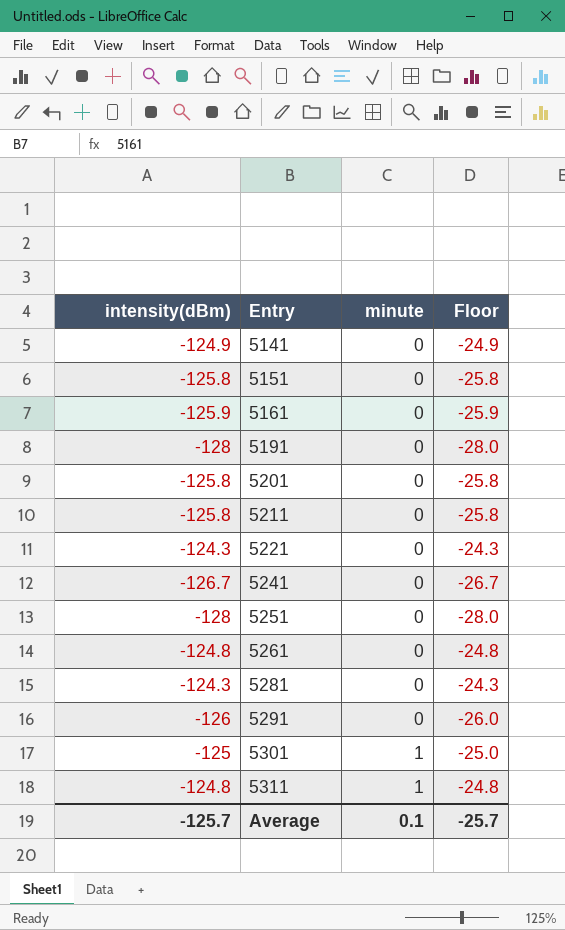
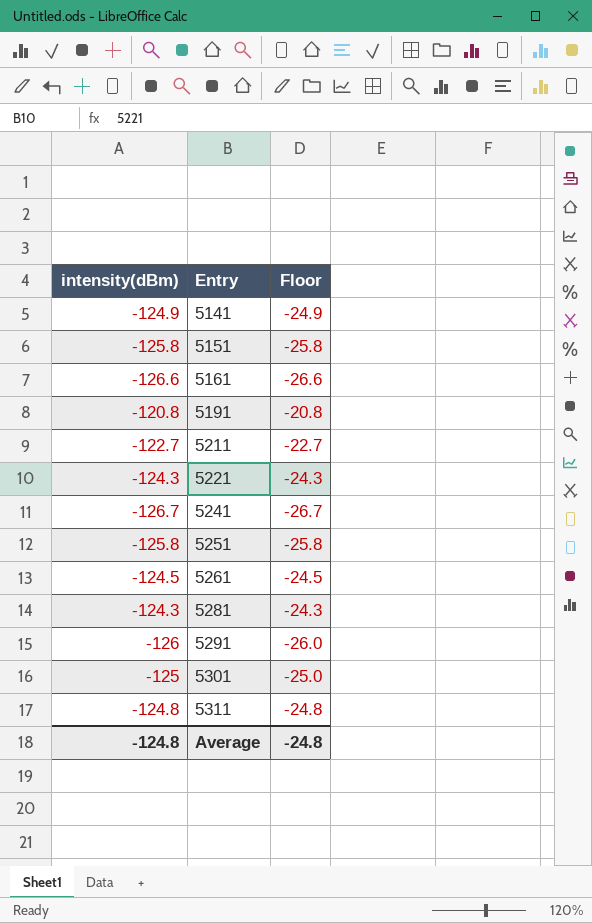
column minute | position: 3 -> none
row 5201: -125.8 | 0 | -25.8 -> none
5161 | intensity(dBm): -125.9 -> -126.6
5161 | Floor: -25.9 -> -26.6
5191 | intensity(dBm): -128 -> -120.8
5191 | Floor: -28.0 -> -20.8
5211 | intensity(dBm): -125.8 -> -122.7
5211 | Floor: -25.8 -> -22.7
5251 | intensity(dBm): -128 -> -125.8
5251 | Floor: -28.0 -> -25.8
5261 | intensity(dBm): -124.8 -> -124.5
5261 | Floor: -24.8 -> -24.5
Average | intensity(dBm): -125.7 -> -124.8
Average | Floor: -25.7 -> -24.8

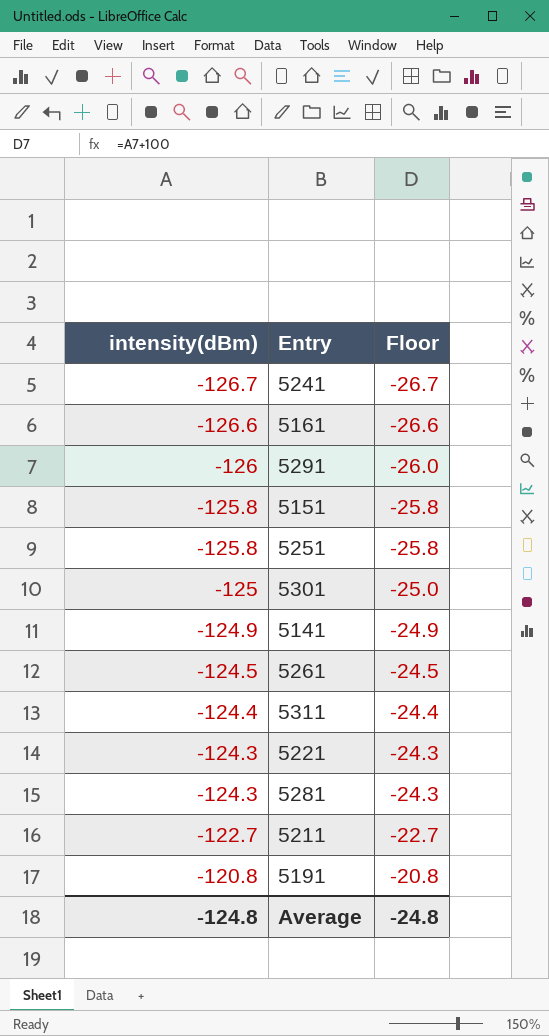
row order: Entry ascending -> intensity(dBm) ascending
5311 | intensity(dBm): -124.8 -> -124.4
5311 | Floor: -24.8 -> -24.4

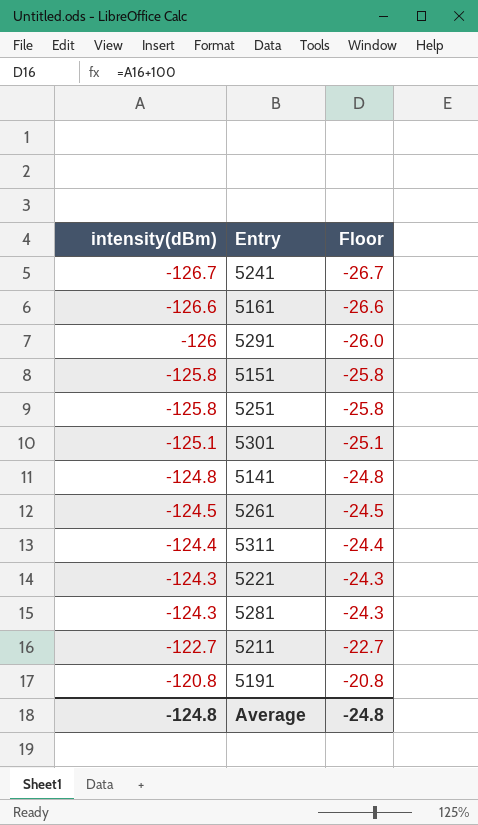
5301 | intensity(dBm): -125 -> -125.1
5301 | Floor: -25.0 -> -25.1
5141 | intensity(dBm): -124.9 -> -124.8
5141 | Floor: -24.9 -> -24.8

